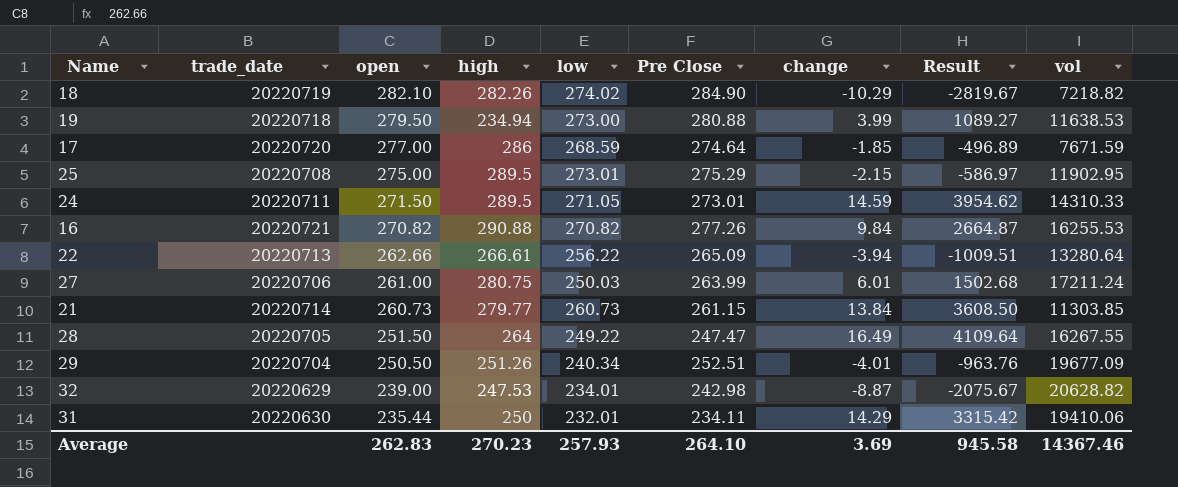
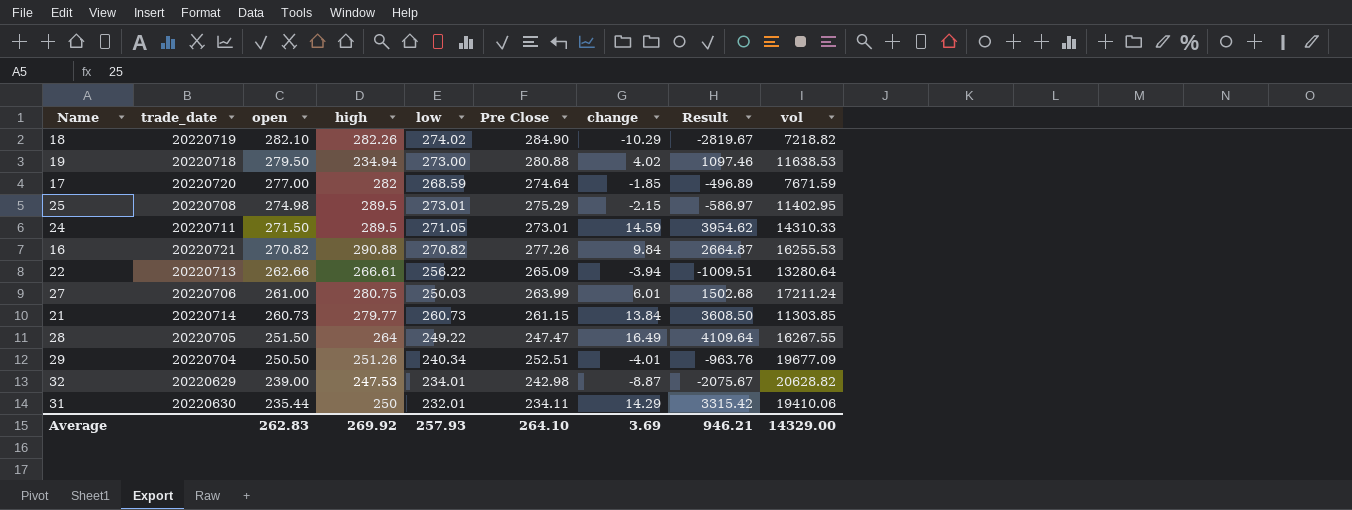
19 | change: 3.99 -> 4.02
19 | Result: 1089.27 -> 1097.46
17 | high: 286 -> 282
25 | open: 275.00 -> 274.98
25 | vol: 11902.95 -> 11402.95
Average | high: 270.23 -> 269.92
Average | Result: 945.58 -> 946.21
Average | vol: 14367.46 -> 14329.00

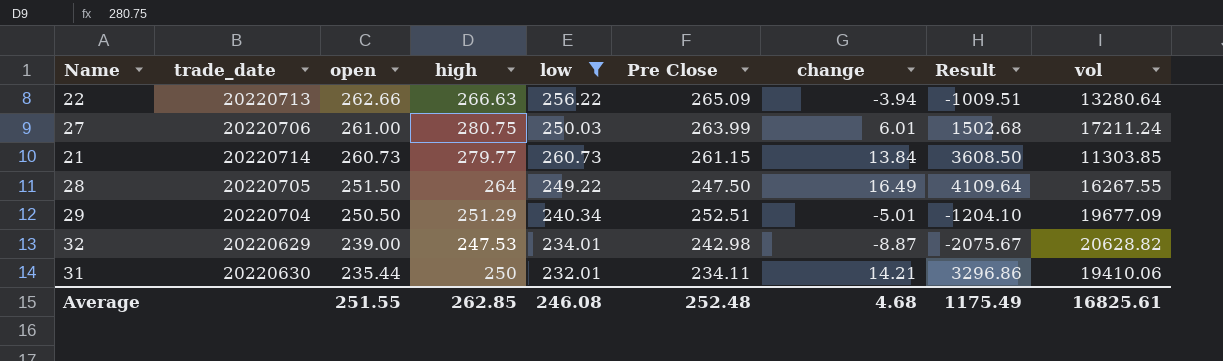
filter: none -> low <= 260.73
22 | high: 266.61 -> 266.63
28 | Pre Close: 247.47 -> 247.50
29 | high: 251.26 -> 251.29
29 | change: -4.01 -> -5.01
29 | Result: -963.76 -> -1204.10
31 | change: 14.29 -> 14.21
31 | Result: 3315.42 -> 3296.86
Average | open: 262.83 -> 251.55
Average | high: 269.92 -> 262.85
Average | low: 257.93 -> 246.08
Average | Pre Close: 264.10 -> 252.48
Average | change: 3.69 -> 4.68
Average | Result: 946.21 -> 1175.49
Average | vol: 14329.00 -> 16825.61

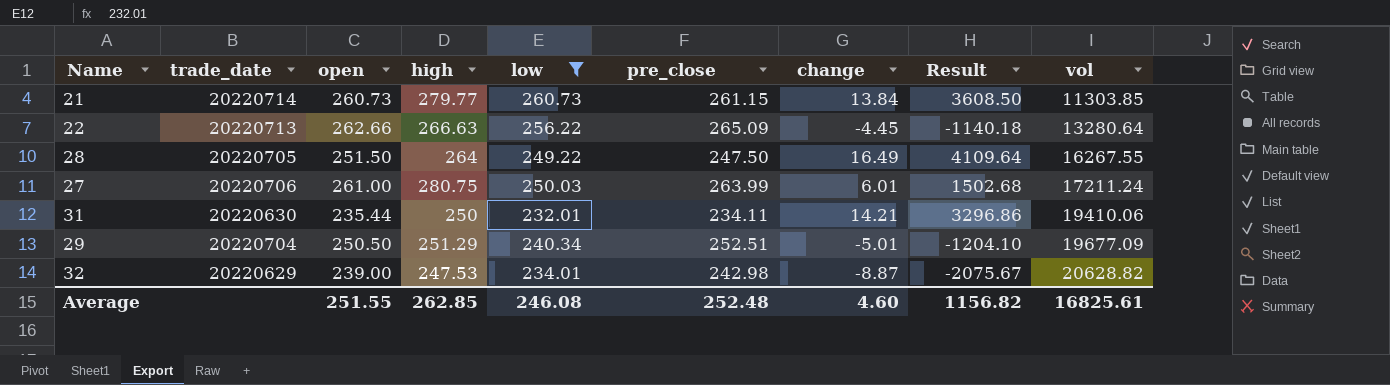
row order: open descending -> vol ascending
column name: Pre Close -> pre_close
22 | change: -3.94 -> -4.45
22 | Result: -1009.51 -> -1140.18
Average | change: 4.68 -> 4.60
Average | Result: 1175.49 -> 1156.82

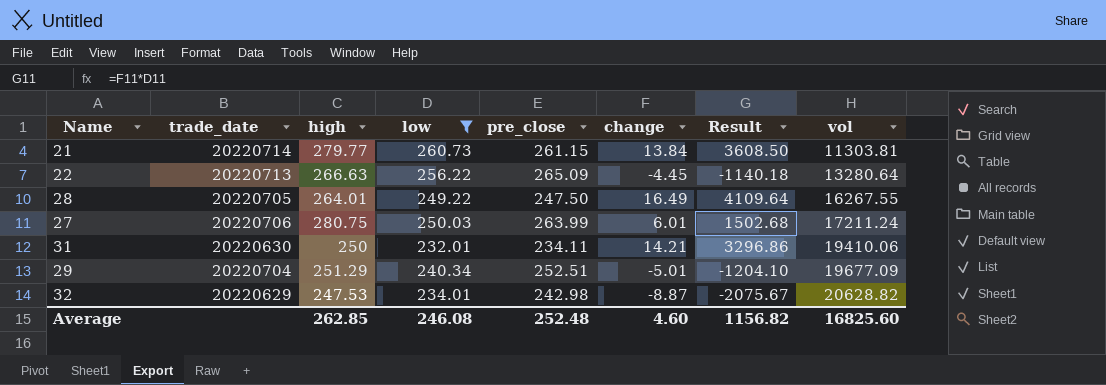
column open | position: 3 -> none
21 | vol: 11303.85 -> 11303.81
28 | high: 264 -> 264.01
Average | vol: 16825.61 -> 16825.60

